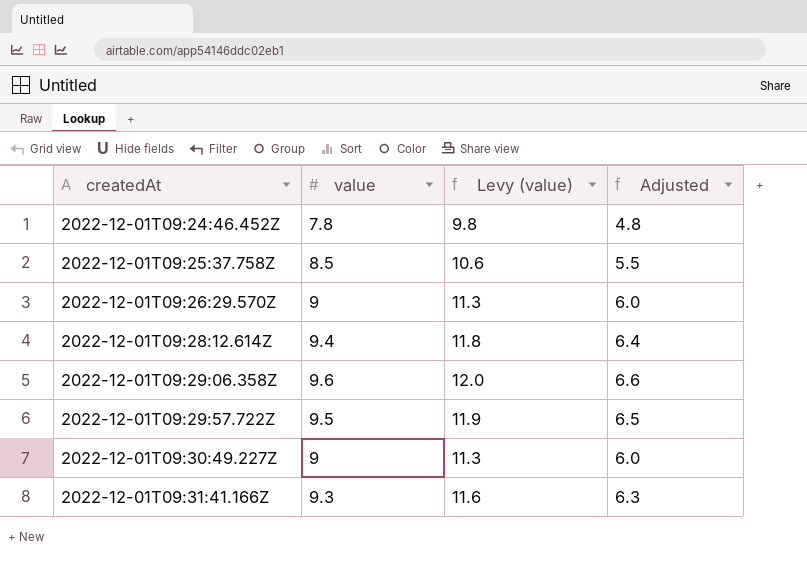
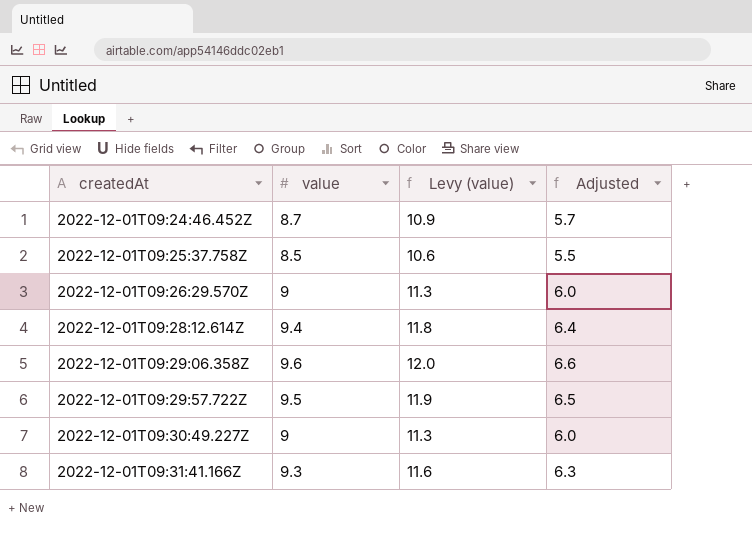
2022-12-01T09:24:46.452Z | value: 7.8 -> 8.7
2022-12-01T09:24:46.452Z | Levy (value): 9.8 -> 10.9
2022-12-01T09:24:46.452Z | Adjusted: 4.8 -> 5.7

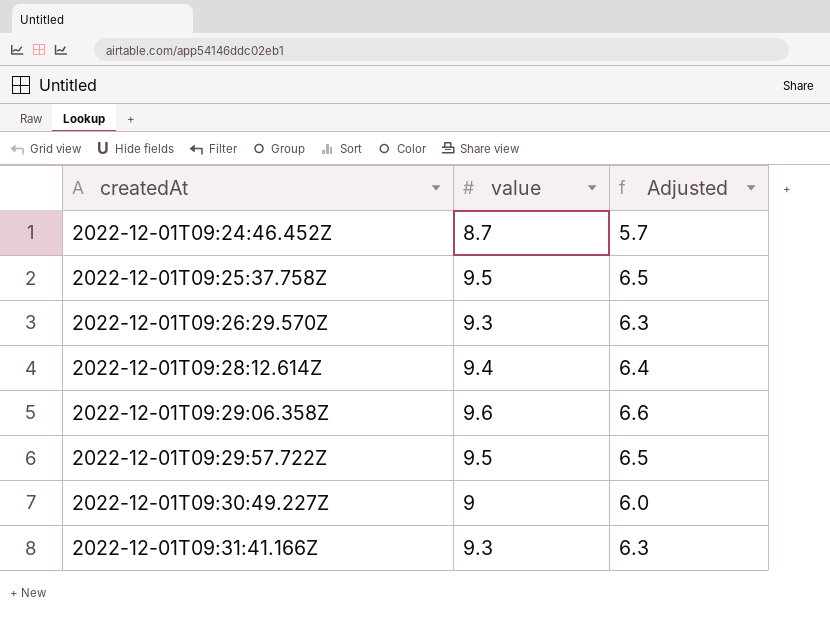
column Levy (value) | formula: [value] * 1.25 -> none
2022-12-01T09:25:37.758Z | value: 8.5 -> 9.5
2022-12-01T09:25:37.758Z | Adjusted: 5.5 -> 6.5
2022-12-01T09:26:29.570Z | value: 9 -> 9.3
2022-12-01T09:26:29.570Z | Adjusted: 6.0 -> 6.3

